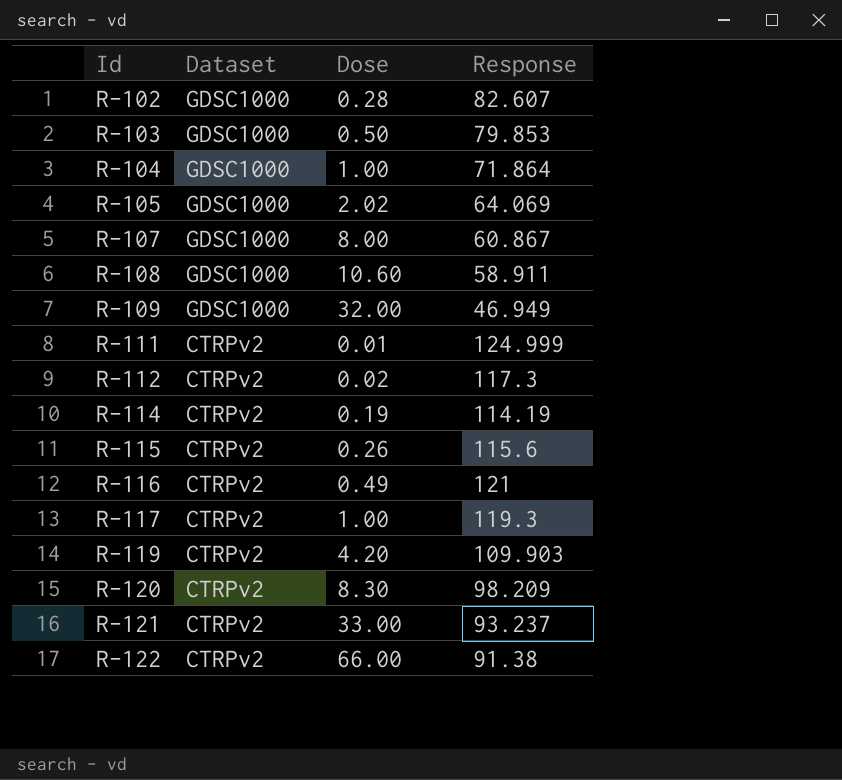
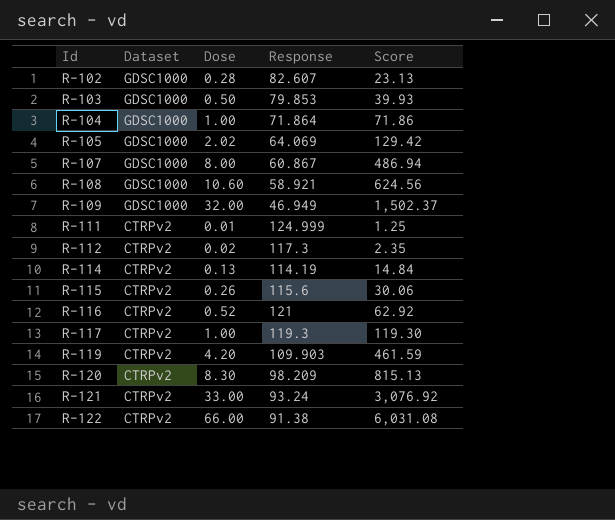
column Score | formula: none -> [Dose] * [Response]
R-108 | Response: 58.911 -> 58.921
R-114 | Dose: 0.19 -> 0.13
R-116 | Dose: 0.49 -> 0.52
R-121 | Response: 93.237 -> 93.24

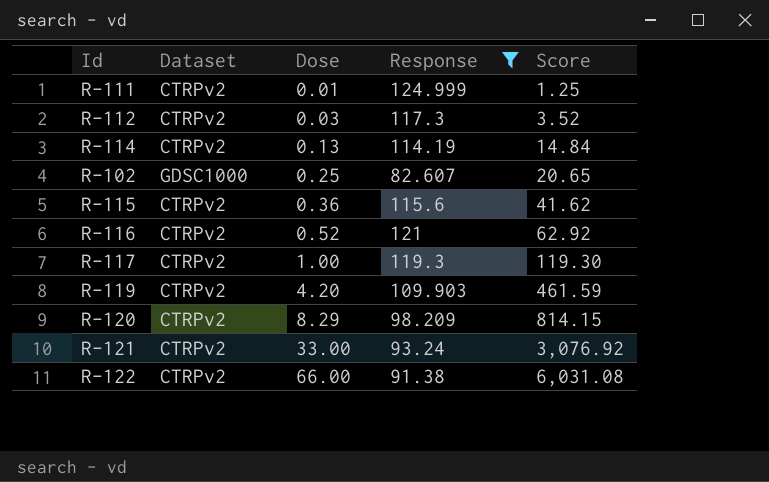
filter: none -> Response >= 82.607
row order: Id ascending -> Dose ascending
R-112 | Dose: 0.02 -> 0.03
R-112 | Score: 2.35 -> 3.52
R-102 | Dose: 0.28 -> 0.25
R-102 | Score: 23.13 -> 20.65
R-115 | Dose: 0.26 -> 0.36
R-115 | Score: 30.06 -> 41.62
R-120 | Dose: 8.30 -> 8.29
R-120 | Score: 815.13 -> 814.15

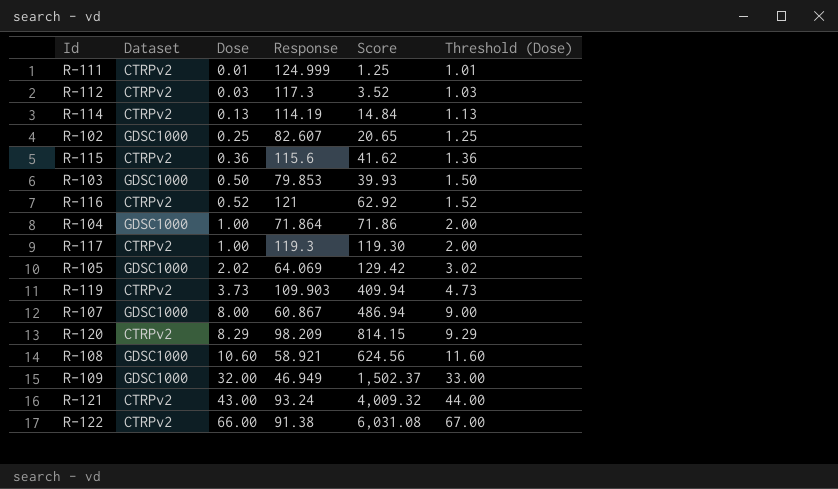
filter: Response >= 82.607 -> none
column Threshold (Dose) | formula: none -> [Dose] + 1
R-119 | Dose: 4.20 -> 3.73
R-119 | Score: 461.59 -> 409.94
R-121 | Dose: 33.00 -> 43.00
R-121 | Score: 3,076.92 -> 4,009.32

